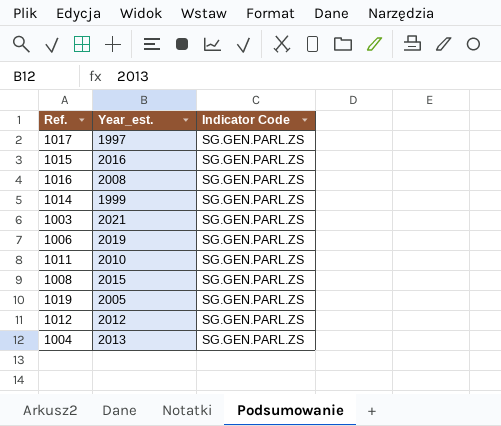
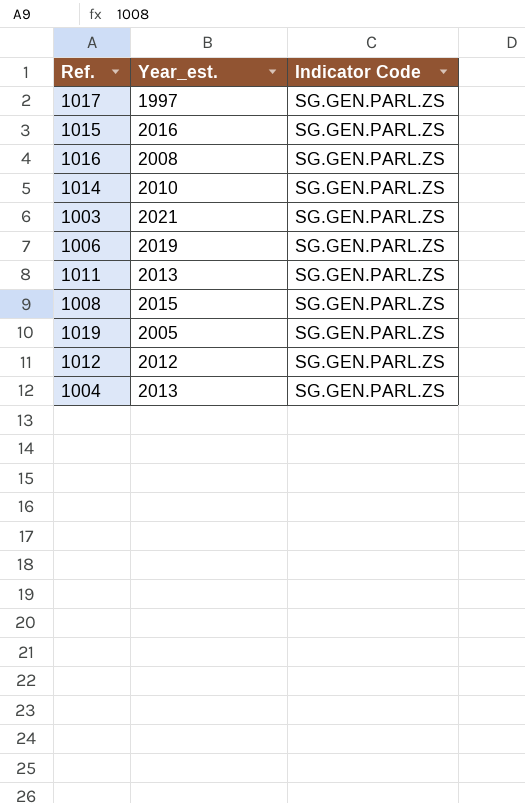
1014 | Year_est.: 1999 -> 2010
1011 | Year_est.: 2010 -> 2013

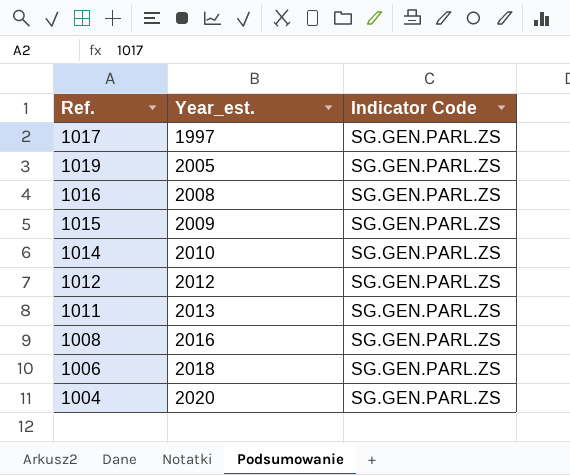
row order: none -> Year_est. ascending
row 1003: 2021 | SG.GEN.PARL.ZS -> none
1015 | Year_est.: 2016 -> 2009
1008 | Year_est.: 2015 -> 2016
1006 | Year_est.: 2019 -> 2018
1004 | Year_est.: 2013 -> 2020

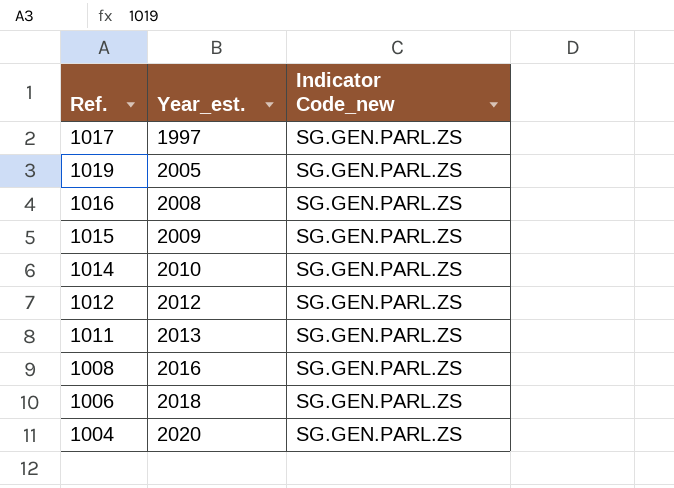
column name: Indicator Code -> Indicator Code_new

